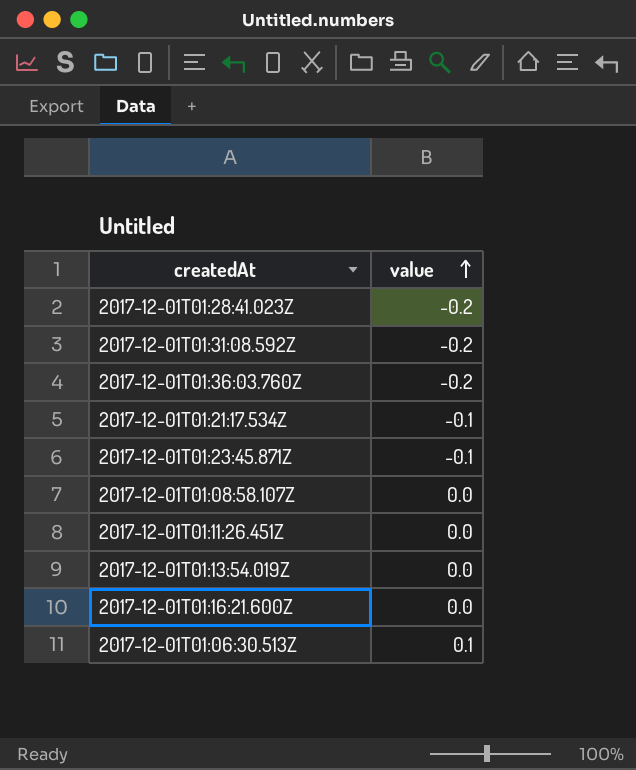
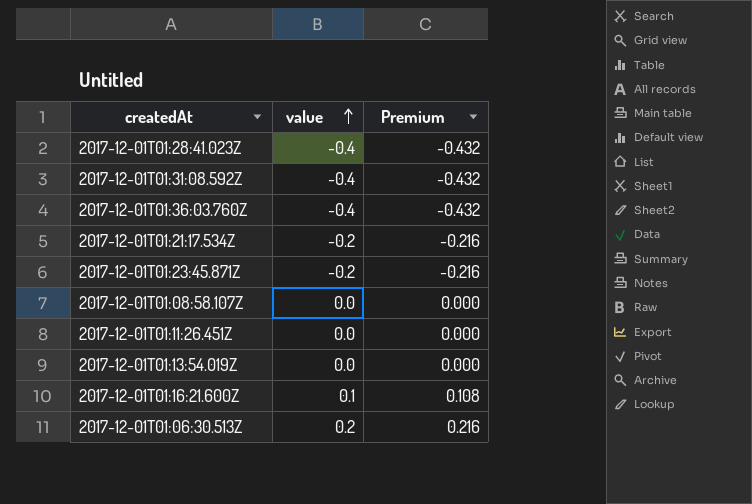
column Premium | formula: none -> [value] * 1.08
2017-12-01T01:28:41.023Z | value: -0.2 -> -0.4
2017-12-01T01:31:08.592Z | value: -0.2 -> -0.4
2017-12-01T01:36:03.760Z | value: -0.2 -> -0.4
2017-12-01T01:21:17.534Z | value: -0.1 -> -0.2
2017-12-01T01:23:45.871Z | value: -0.1 -> -0.2
2017-12-01T01:16:21.600Z | value: 0.0 -> 0.1
2017-12-01T01:06:30.513Z | value: 0.1 -> 0.2

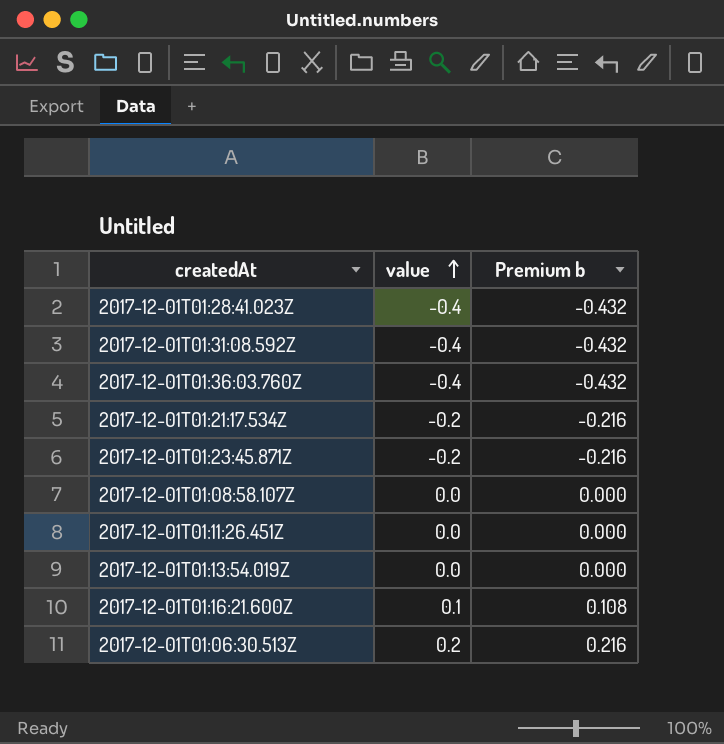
column name: Premium -> Premium b

